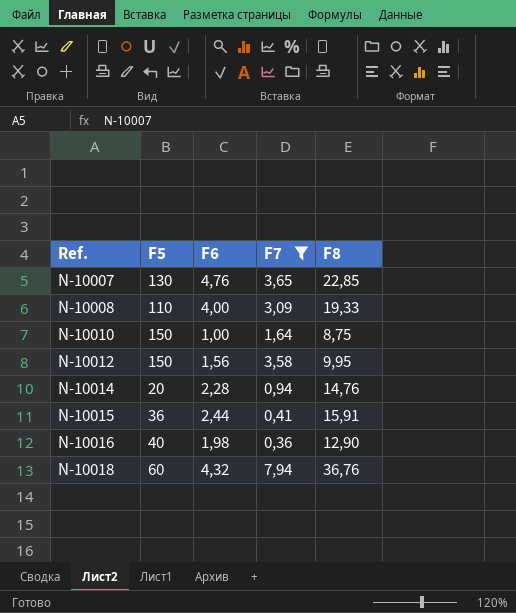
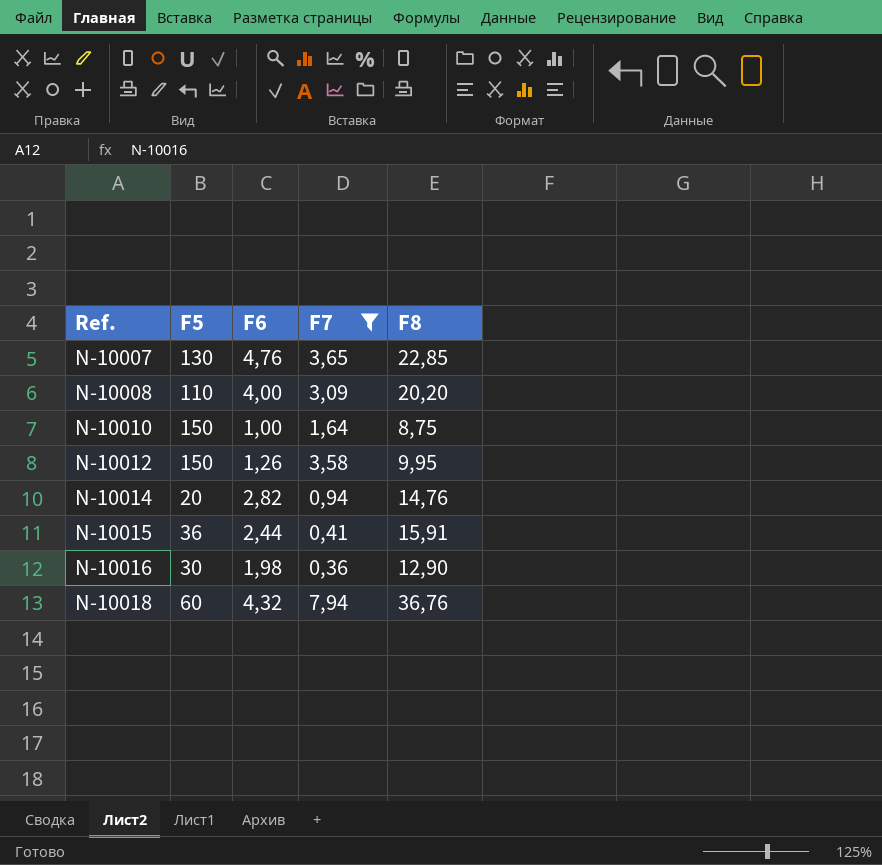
N-10008 | F8: 19,33 -> 20,20
N-10012 | F6: 1,56 -> 1,26
N-10014 | F6: 2,28 -> 2,82
N-10016 | F5: 40 -> 30

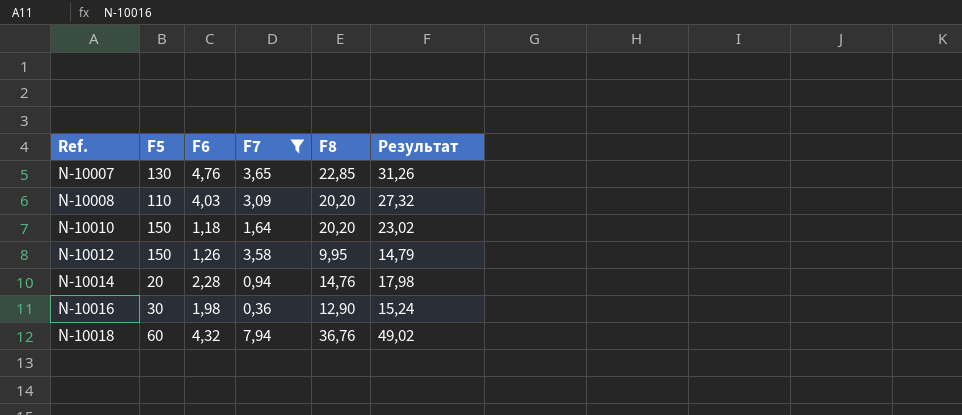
column Результат | formula: none -> [F6] + [F7] + [F8]
row N-10015: 36 | 2,44 | 0,41 | 15,91 -> none
N-10008 | F6: 4,00 -> 4,03
N-10010 | F6: 1,00 -> 1,18
N-10010 | F8: 8,75 -> 20,20
N-10014 | F6: 2,82 -> 2,28

